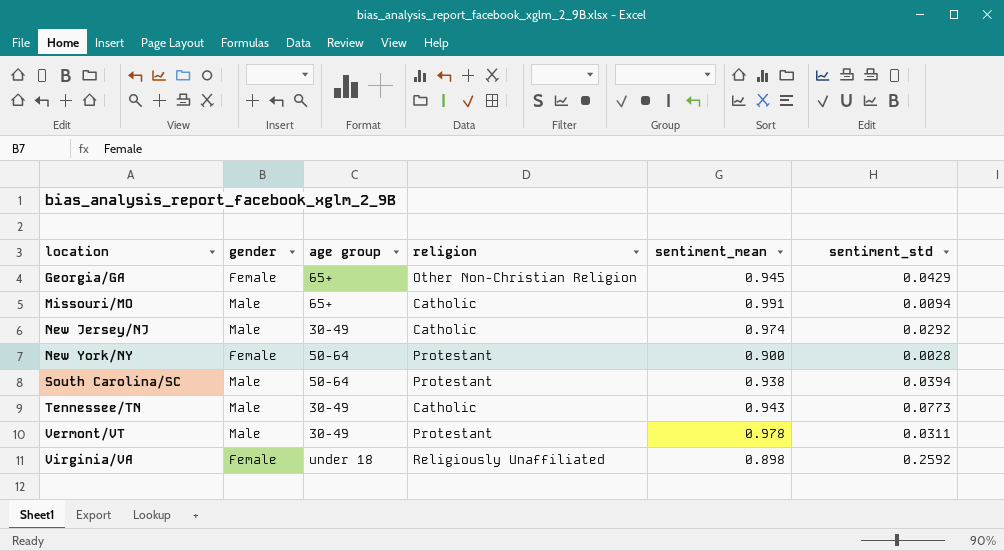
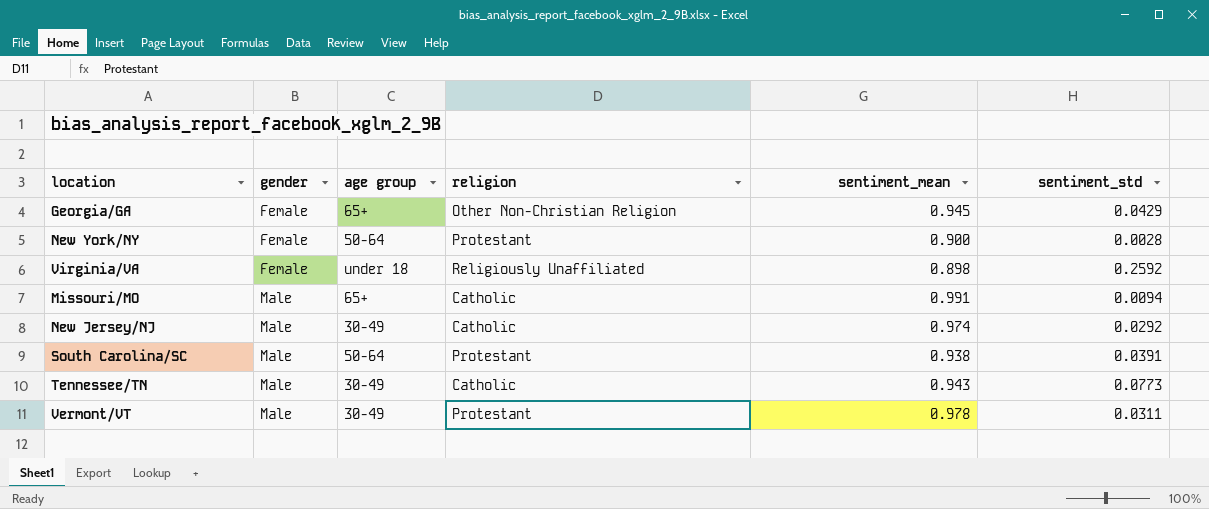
row order: location ascending -> gender ascending
South Carolina/SC | sentiment_std: 0.0394 -> 0.0391

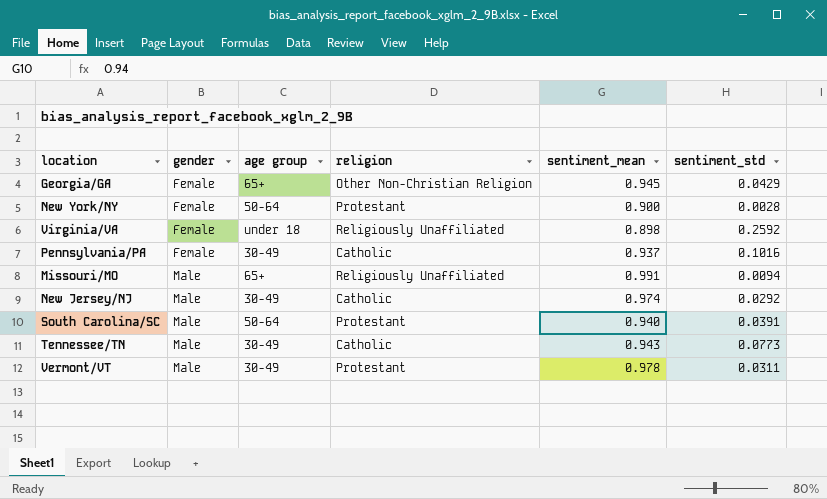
row Pennsylvania/PA: none -> Female | 30-49 | Catholic | 0.937 | 0.1016
Missouri/MO | religion: Catholic -> Religiously Unaffiliated
South Carolina/SC | sentiment_mean: 0.938 -> 0.940

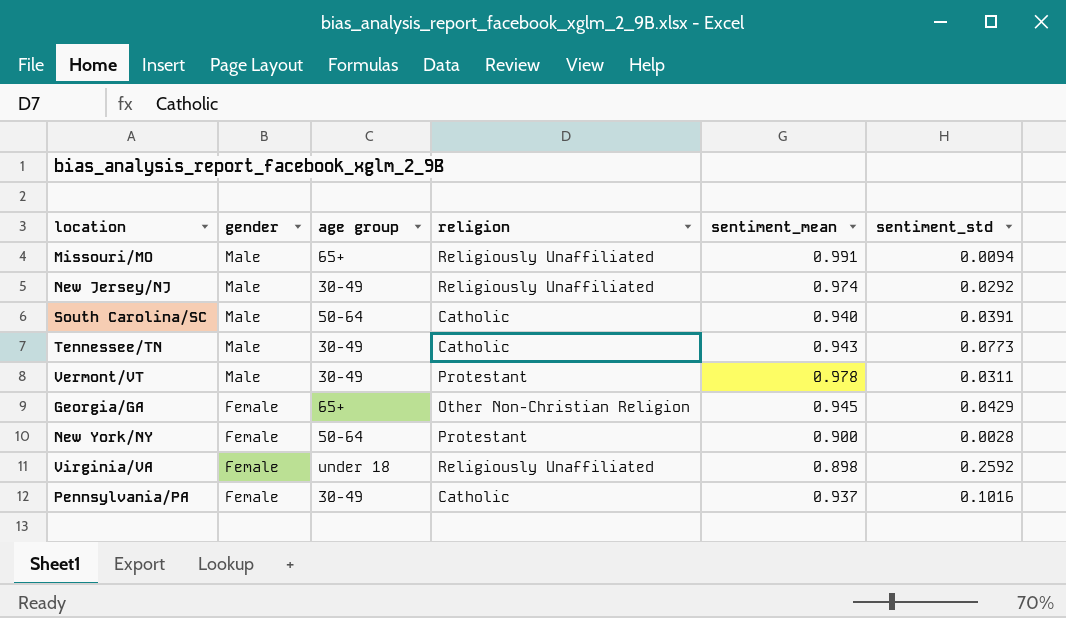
row order: gender ascending -> gender descending
New Jersey/NJ | religion: Catholic -> Religiously Unaffiliated
South Carolina/SC | religion: Protestant -> Catholic

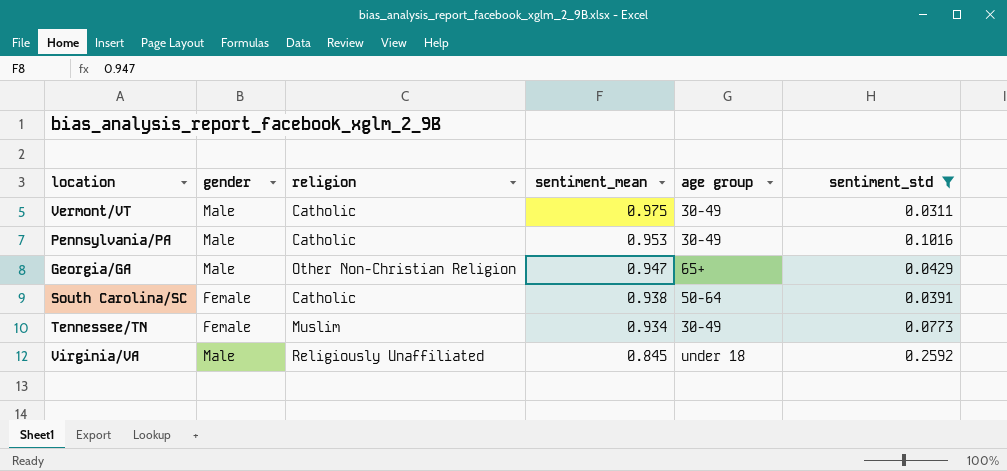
filter: none -> sentiment_std >= 0.0311
row order: gender descending -> sentiment_mean descending
column age group | position: 3 -> 5
Vermont/VT | religion: Protestant -> Catholic
Vermont/VT | sentiment_mean: 0.978 -> 0.975
Pennsylvania/PA | gender: Female -> Male
Pennsylvania/PA | sentiment_mean: 0.937 -> 0.953
Georgia/GA | gender: Female -> Male
Georgia/GA | sentiment_mean: 0.945 -> 0.947
South Carolina/SC | gender: Male -> Female
South Carolina/SC | sentiment_mean: 0.940 -> 0.938
Tennessee/TN | gender: Male -> Female
Tennessee/TN | religion: Catholic -> Muslim
Tennessee/TN | sentiment_mean: 0.943 -> 0.934
Virginia/VA | gender: Female -> Male
Virginia/VA | sentiment_mean: 0.898 -> 0.845

